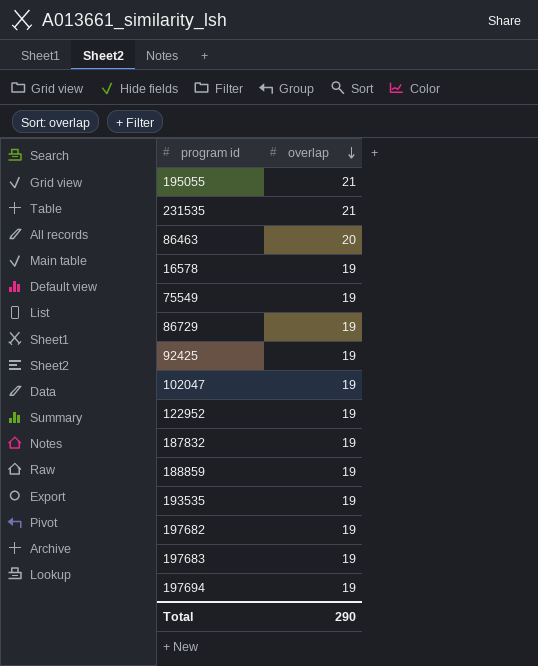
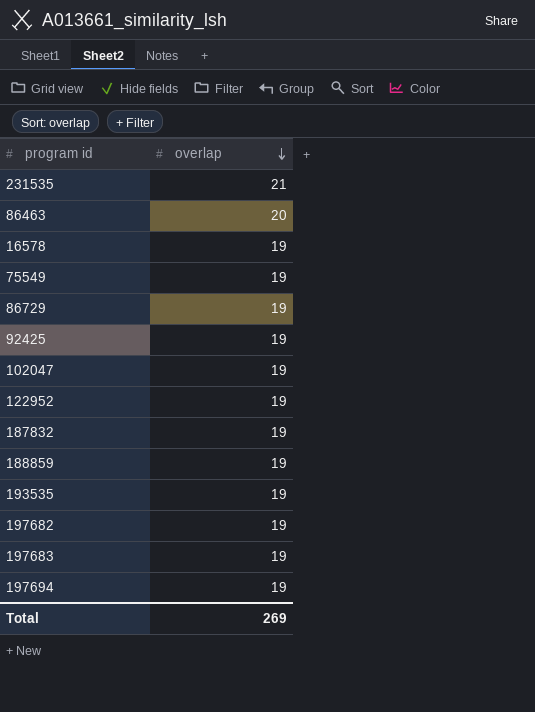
row 195055: 21 -> none
Total | overlap: 290 -> 269

